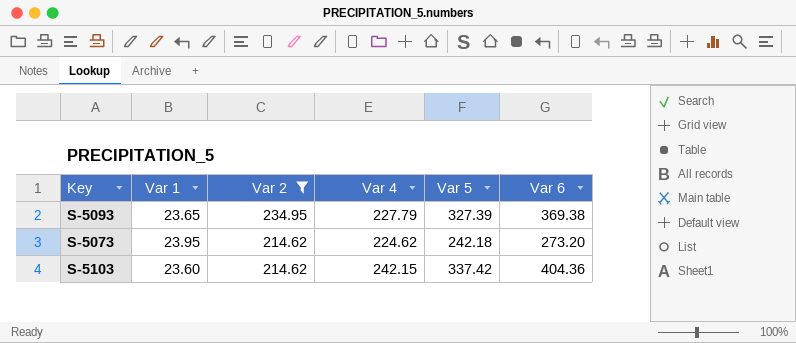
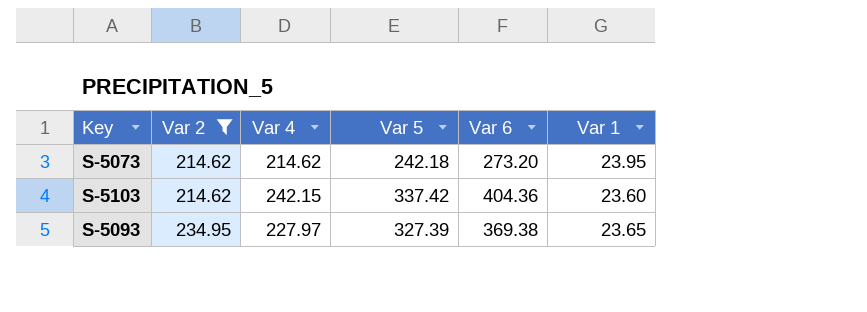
row order: Var 2 descending -> Var 2 ascending
column Var 1 | position: 2 -> 6
S-5073 | Var 4: 224.62 -> 214.62
S-5093 | Var 4: 227.79 -> 227.97

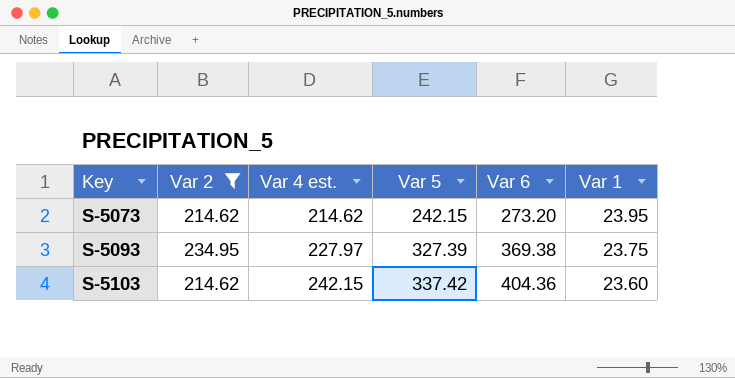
row order: Var 2 ascending -> Key ascending
column name: Var 4 -> Var 4 est.
S-5073 | Var 5: 242.18 -> 242.15
S-5093 | Var 1: 23.65 -> 23.75

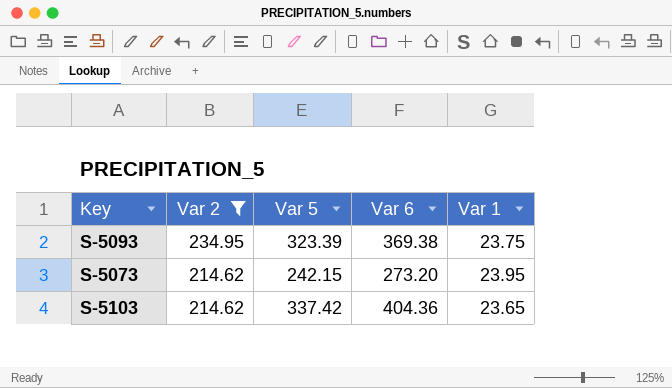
row order: Key ascending -> Var 2 descending
column Var 4 est. | position: 3 -> none
S-5093 | Var 5: 327.39 -> 323.39
S-5103 | Var 1: 23.60 -> 23.65

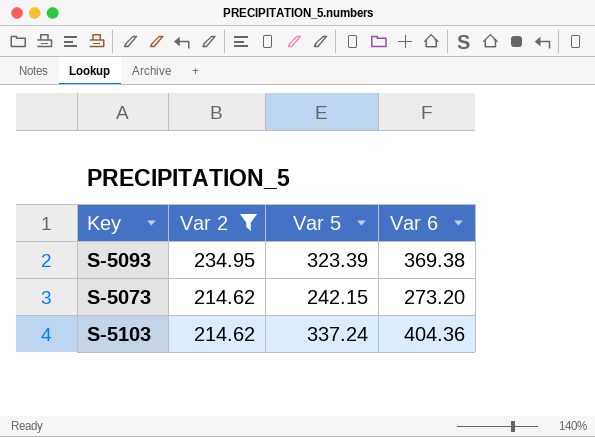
column Var 1 | position: 5 -> none
S-5103 | Var 5: 337.42 -> 337.24

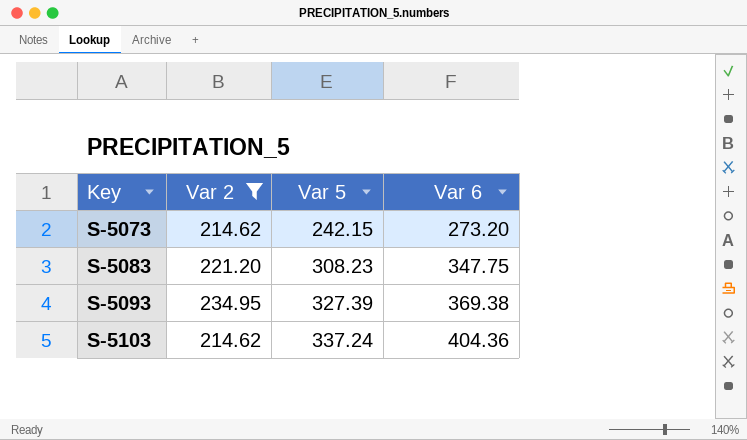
row order: Var 2 descending -> Key ascending
row S-5083: none -> 221.20 | 308.23 | 347.75
S-5093 | Var 5: 323.39 -> 327.39

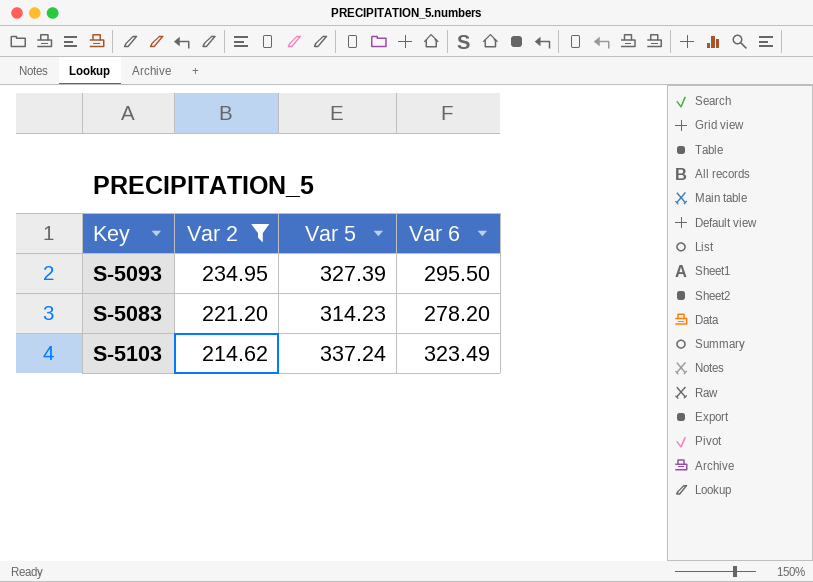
row order: Key ascending -> Var 2 descending
row S-5073: 214.62 | 242.15 | 273.20 -> none
S-5093 | Var 6: 369.38 -> 295.50
S-5083 | Var 5: 308.23 -> 314.23
S-5083 | Var 6: 347.75 -> 278.20
S-5103 | Var 6: 404.36 -> 323.49

